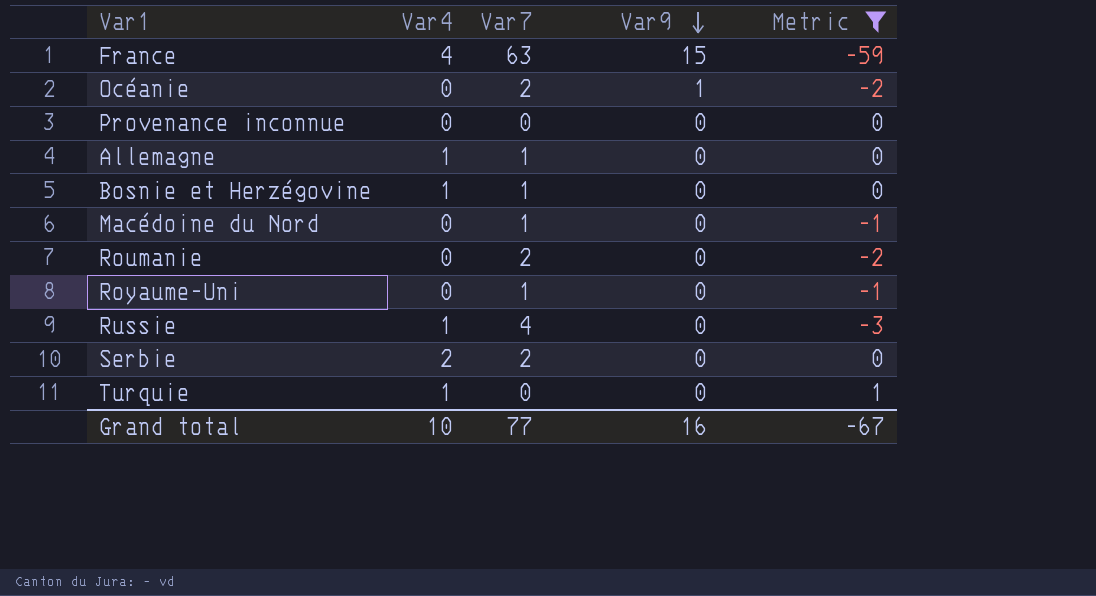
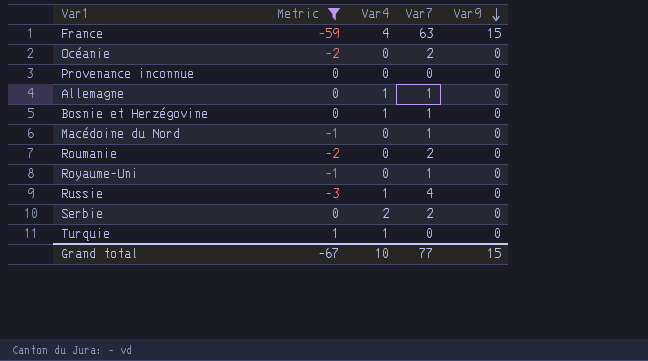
column Metric | position: 5 -> 2
Océanie | Var9: 1 -> 0
Grand total | Var9: 16 -> 15

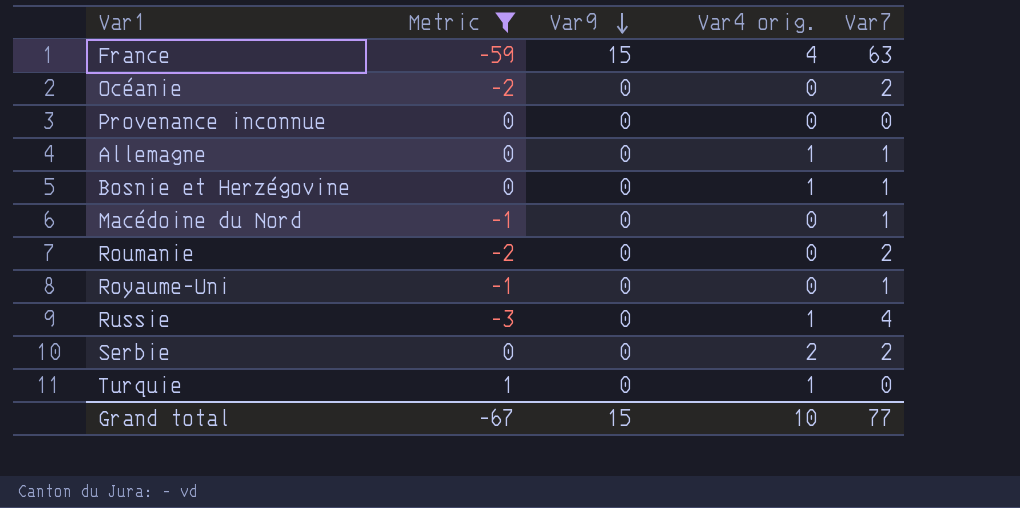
column Var9 | position: 5 -> 3
column name: Var4 -> Var4 orig.

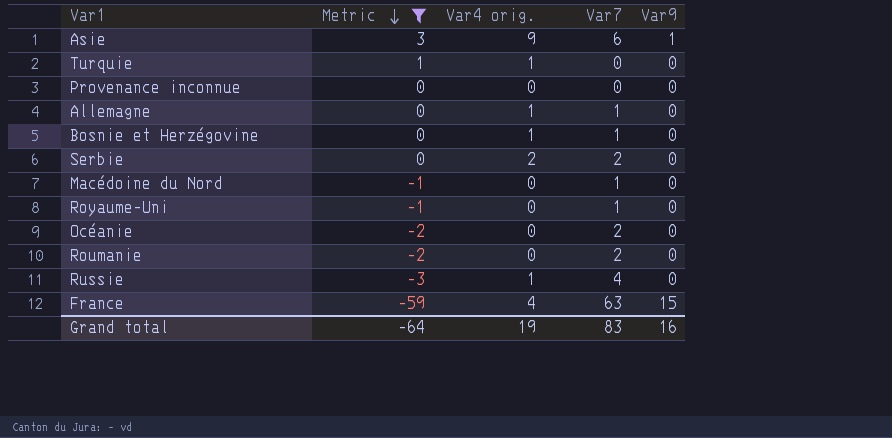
row order: Var9 descending -> Metric descending
column Var9 | position: 3 -> 5
row Asie: none -> 3 | 9 | 6 | 1
Grand total | Metric: -67 -> -64
Grand total | Var4 orig.: 10 -> 19
Grand total | Var7: 77 -> 83
Grand total | Var9: 15 -> 16

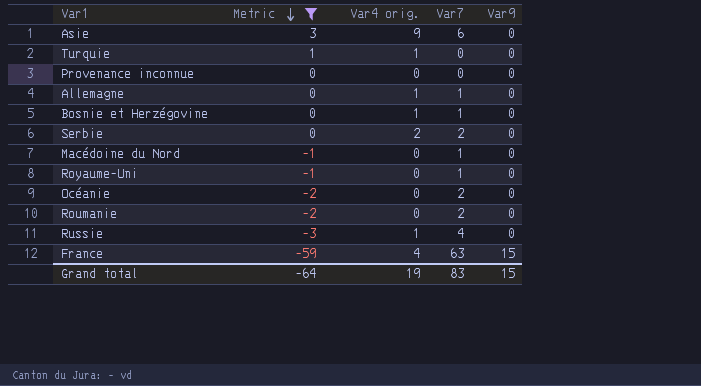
Asie | Var9: 1 -> 0
Grand total | Var9: 16 -> 15

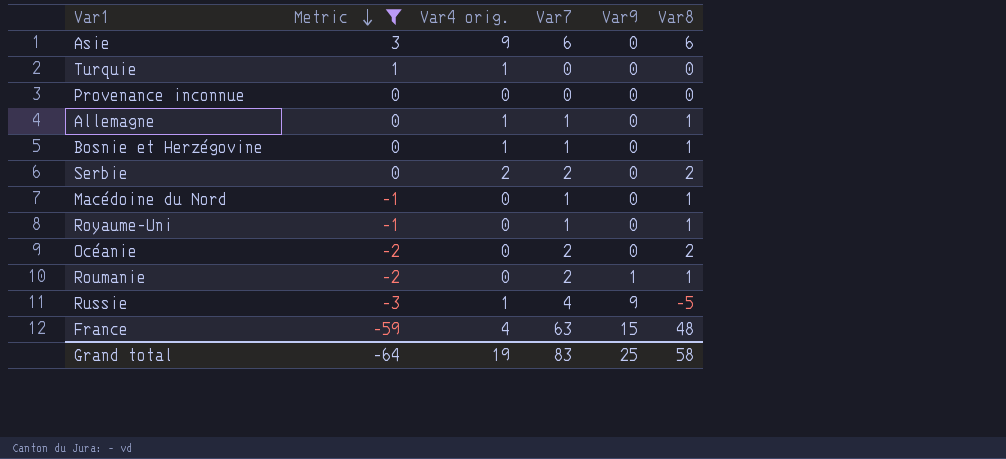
column Var8 | formula: none -> [Var7] - [Var9]
Roumanie | Var9: 0 -> 1
Russie | Var9: 0 -> 9
Grand total | Var9: 15 -> 25

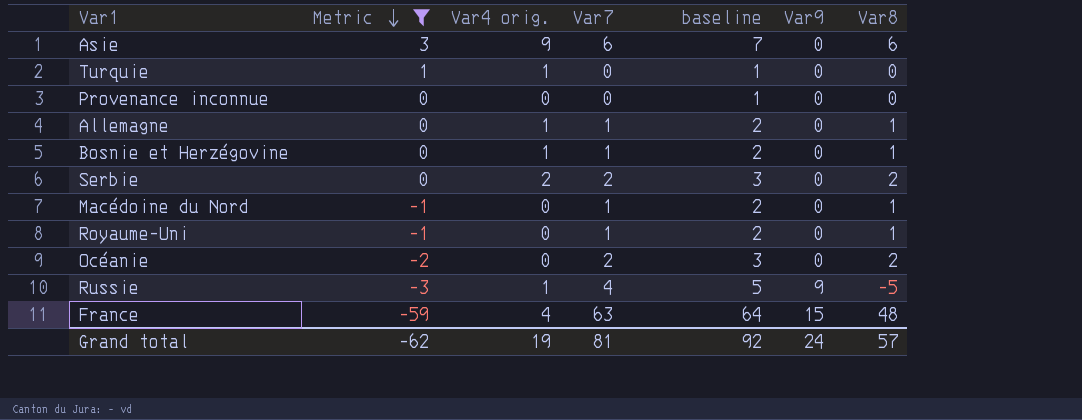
column baseline | formula: none -> [Var7] + 1
row Roumanie: -2 | 0 | 2 | 1 | 1 -> none
Grand total | Metric: -64 -> -62
Grand total | Var7: 83 -> 81
Grand total | Var9: 25 -> 24
Grand total | Var8: 58 -> 57

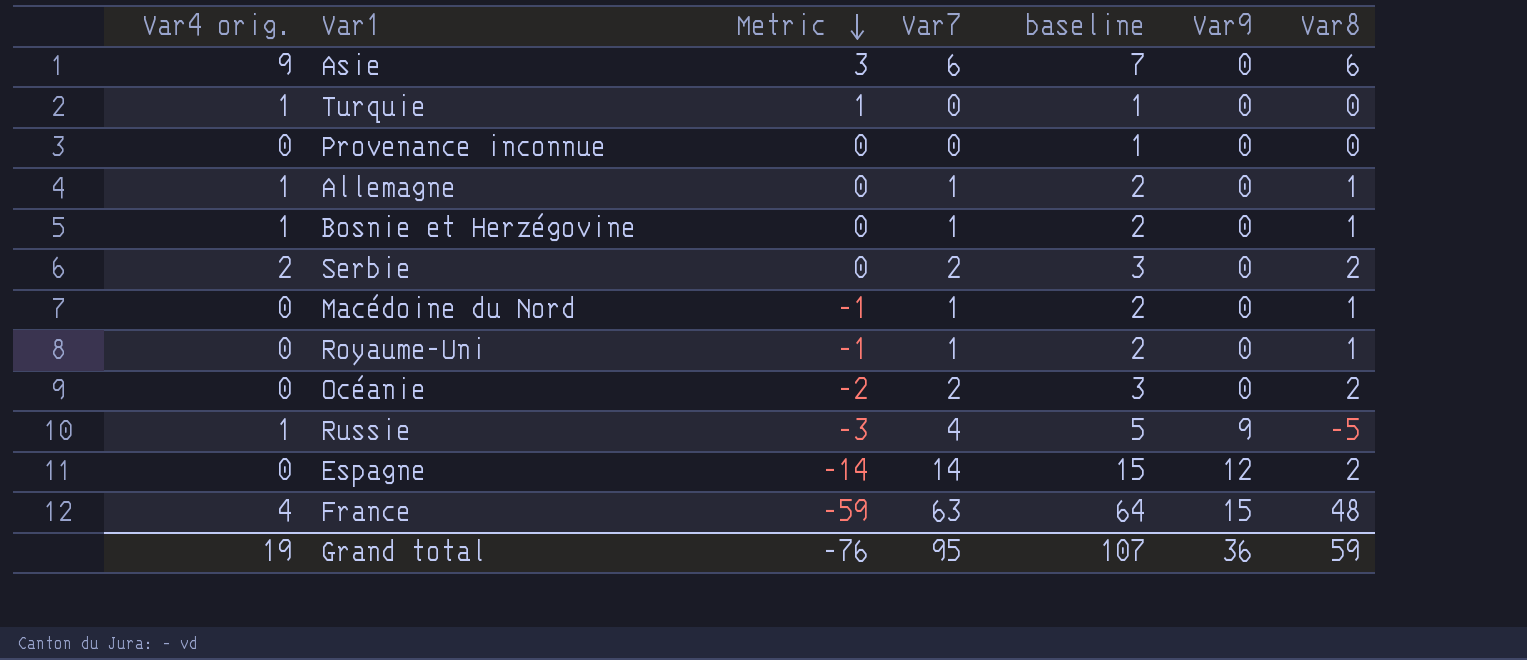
filter: Metric != -14 -> none
column Var4 orig. | position: 3 -> 1
Grand total | Metric: -62 -> -76
Grand total | Var7: 81 -> 95
Grand total | baseline: 92 -> 107
Grand total | Var9: 24 -> 36
Grand total | Var8: 57 -> 59

